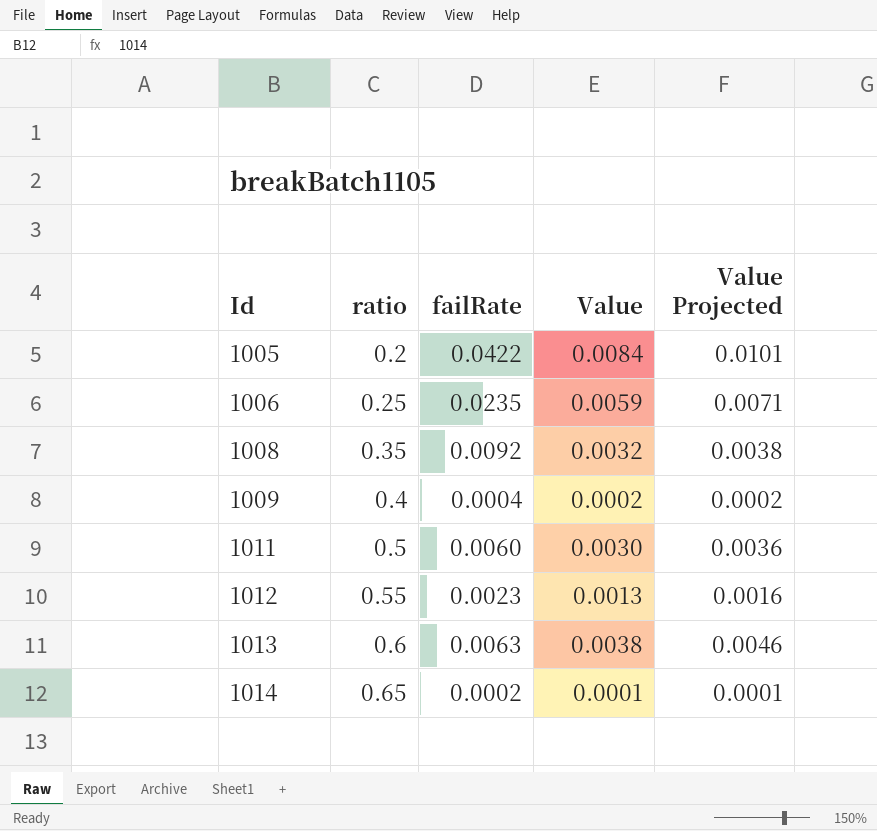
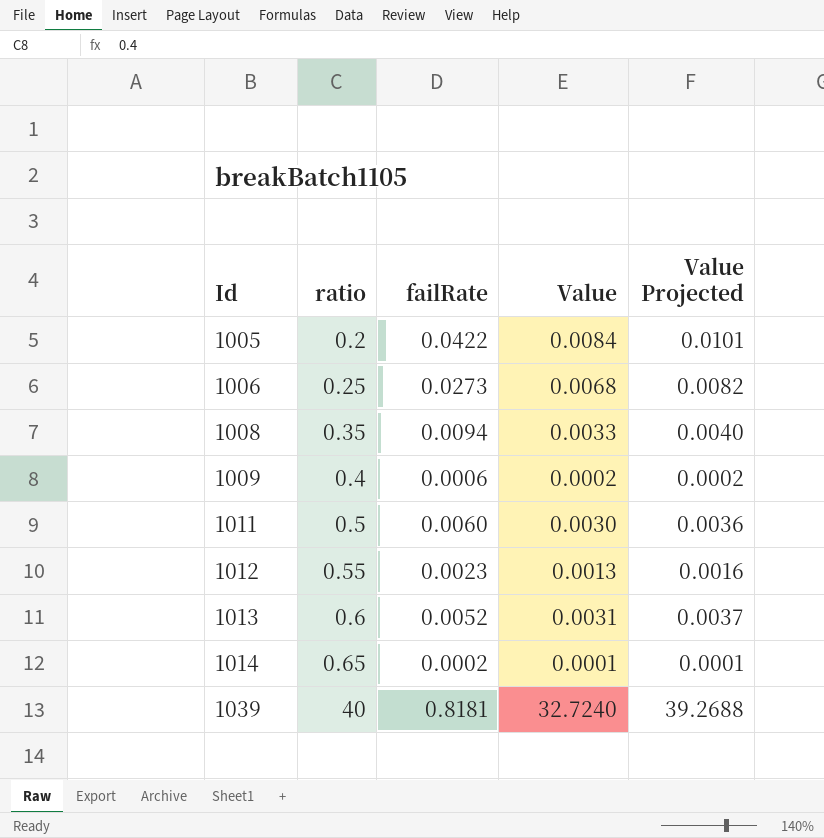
1006 | failRate: 0.0235 -> 0.0273
1006 | Value: 0.0059 -> 0.0068
1006 | Value Projected: 0.0071 -> 0.0082
1008 | failRate: 0.0092 -> 0.0094
1008 | Value: 0.0032 -> 0.0033
1008 | Value Projected: 0.0038 -> 0.0040
1009 | failRate: 0.0004 -> 0.0006
1013 | failRate: 0.0063 -> 0.0052
1013 | Value: 0.0038 -> 0.0031
1013 | Value Projected: 0.0046 -> 0.0037
row 1039: none -> 40 | 0.8181 | 32.7240 | 39.2688

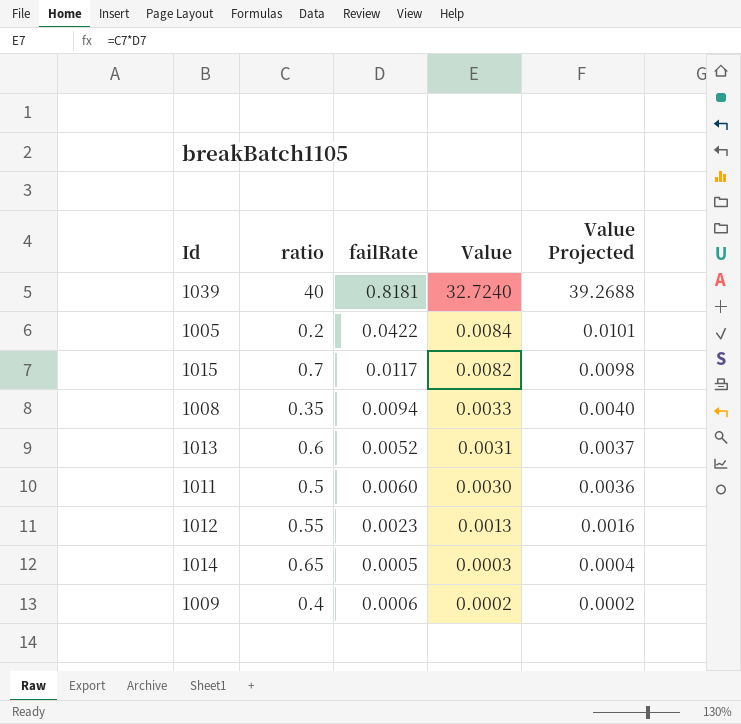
row order: Id ascending -> Value descending
row 1006: 0.25 | 0.0273 | 0.0068 | 0.0082 -> none
row 1015: none -> 0.7 | 0.0117 | 0.0082 | 0.0098
1014 | failRate: 0.0002 -> 0.0005
1014 | Value: 0.0001 -> 0.0003
1014 | Value Projected: 0.0001 -> 0.0004

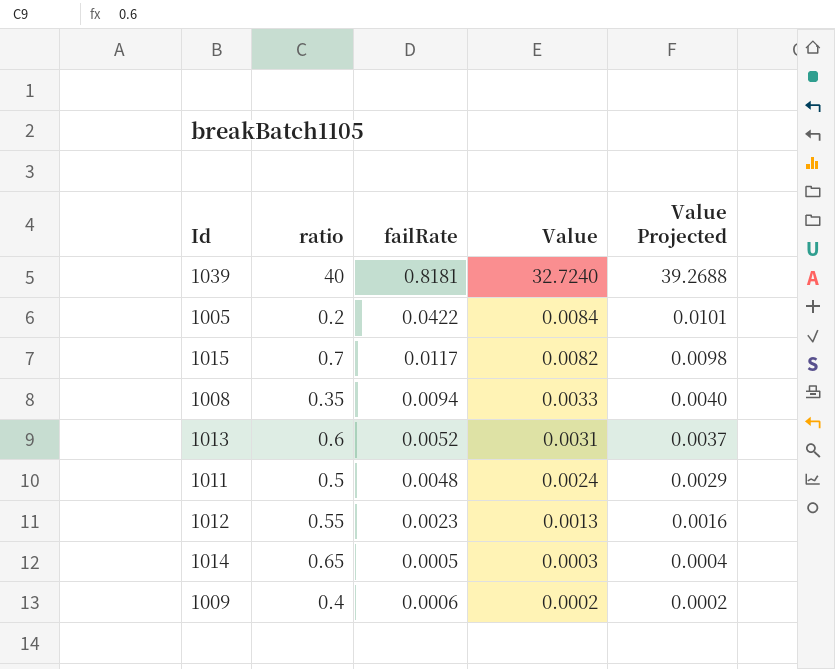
1011 | failRate: 0.0060 -> 0.0048
1011 | Value: 0.0030 -> 0.0024
1011 | Value Projected: 0.0036 -> 0.0029

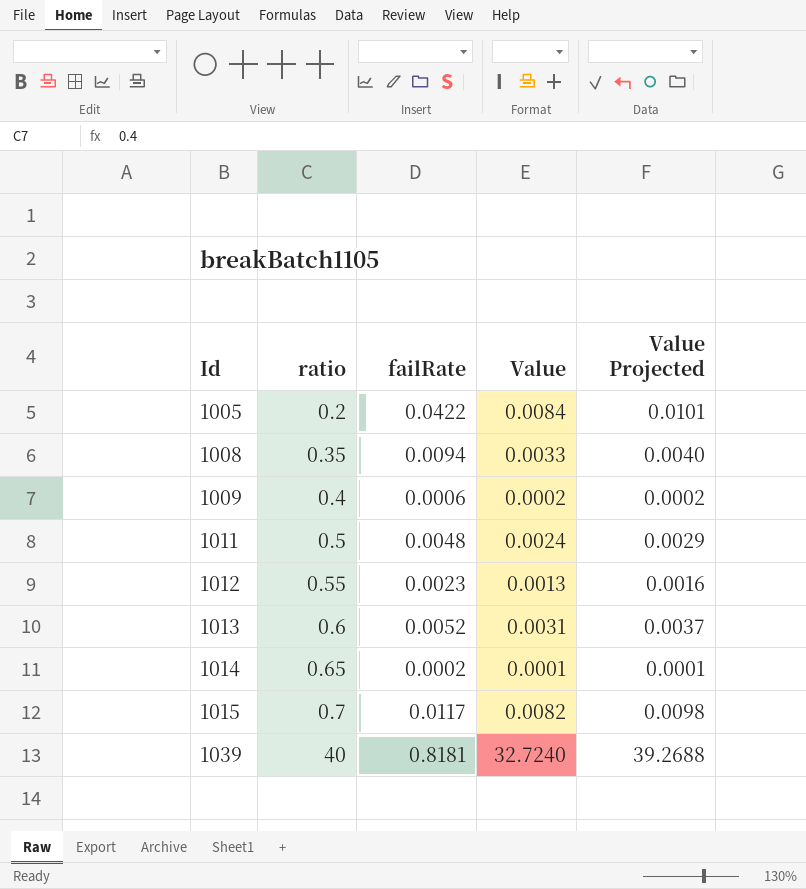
row order: Value descending -> Id ascending
1014 | failRate: 0.0005 -> 0.0002
1014 | Value: 0.0003 -> 0.0001
1014 | Value Projected: 0.0004 -> 0.0001

